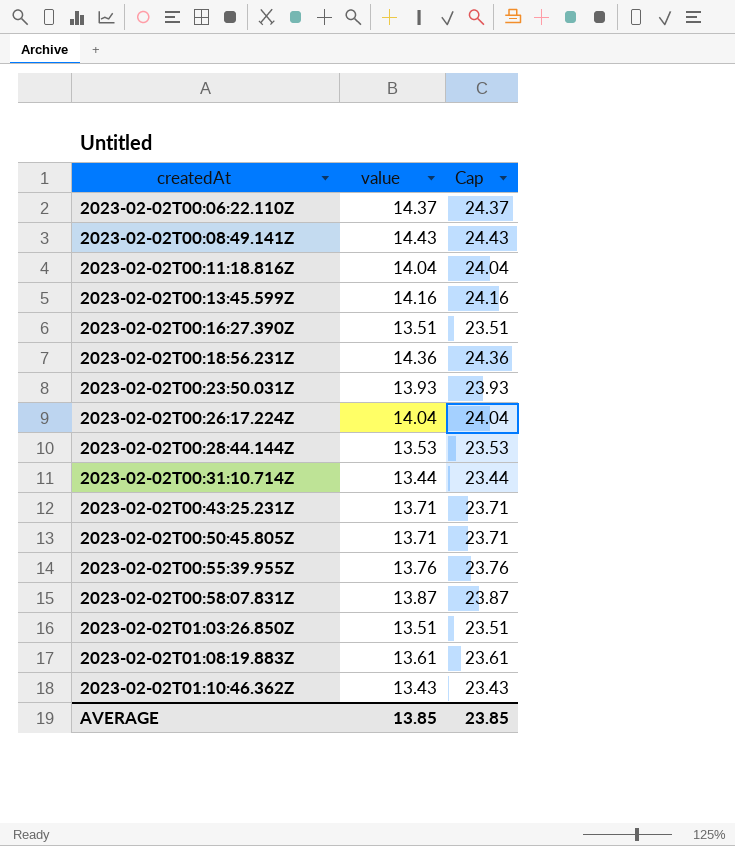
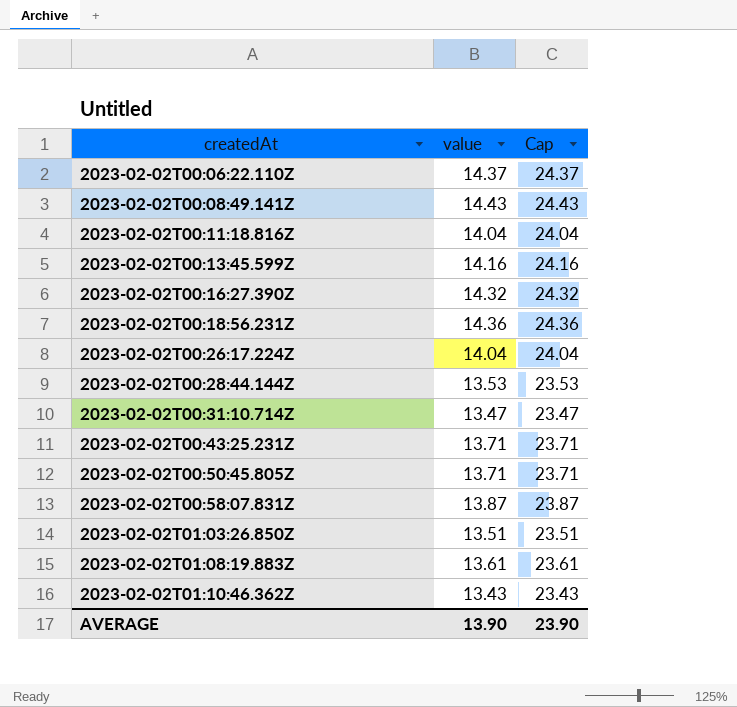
row 2023-02-02T00:23:50.031Z: 13.93 | 23.93 -> none
row 2023-02-02T00:55:39.955Z: 13.76 | 23.76 -> none
2023-02-02T00:16:27.390Z | value: 13.51 -> 14.32
2023-02-02T00:16:27.390Z | Cap: 23.51 -> 24.32
2023-02-02T00:31:10.714Z | value: 13.44 -> 13.47
2023-02-02T00:31:10.714Z | Cap: 23.44 -> 23.47
AVERAGE | value: 13.85 -> 13.90
AVERAGE | Cap: 23.85 -> 23.90

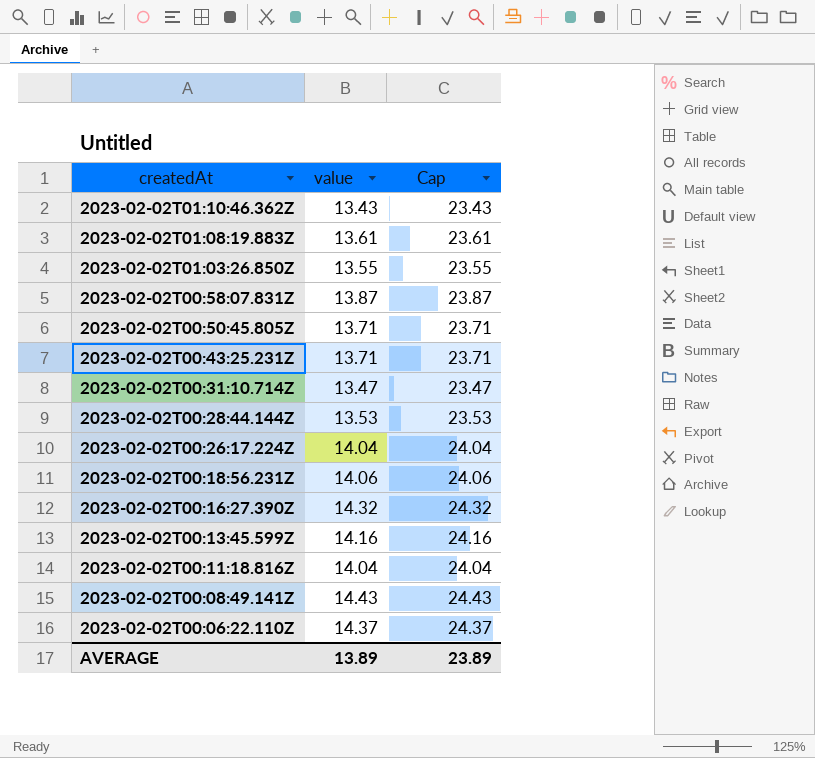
row order: createdAt ascending -> createdAt descending
2023-02-02T01:03:26.850Z | value: 13.51 -> 13.55
2023-02-02T01:03:26.850Z | Cap: 23.51 -> 23.55
2023-02-02T00:18:56.231Z | value: 14.36 -> 14.06
2023-02-02T00:18:56.231Z | Cap: 24.36 -> 24.06
AVERAGE | value: 13.90 -> 13.89
AVERAGE | Cap: 23.90 -> 23.89

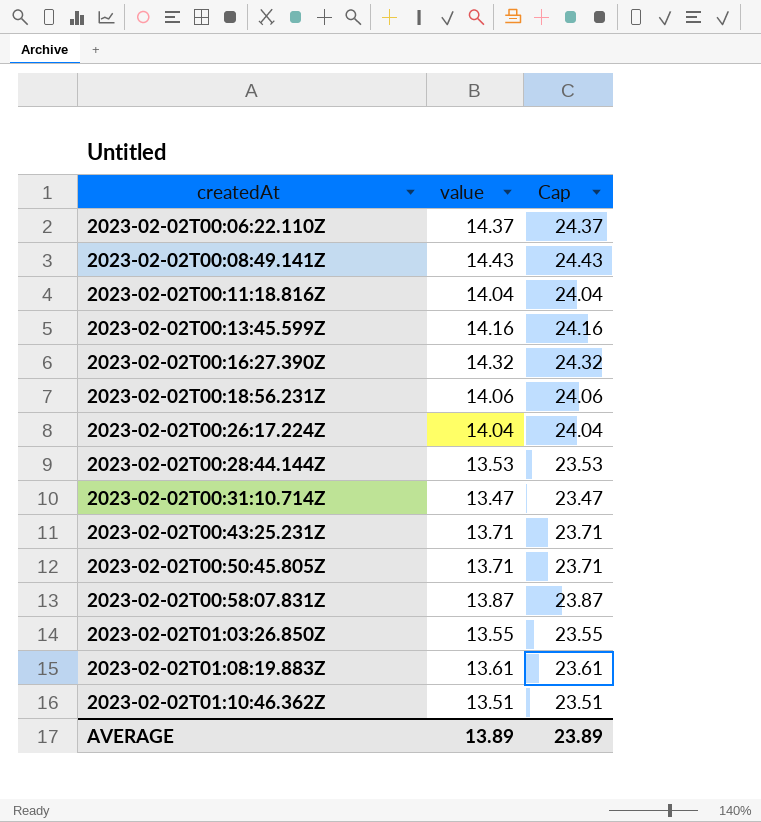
row order: createdAt descending -> createdAt ascending
2023-02-02T01:10:46.362Z | value: 13.43 -> 13.51
2023-02-02T01:10:46.362Z | Cap: 23.43 -> 23.51

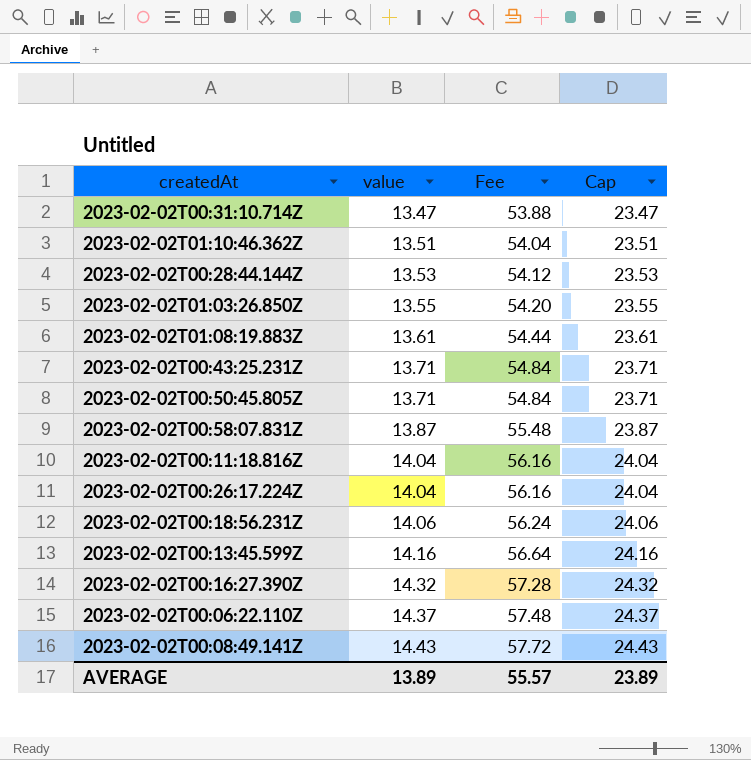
row order: createdAt ascending -> value ascending
column Fee | formula: none -> [value] * 4

